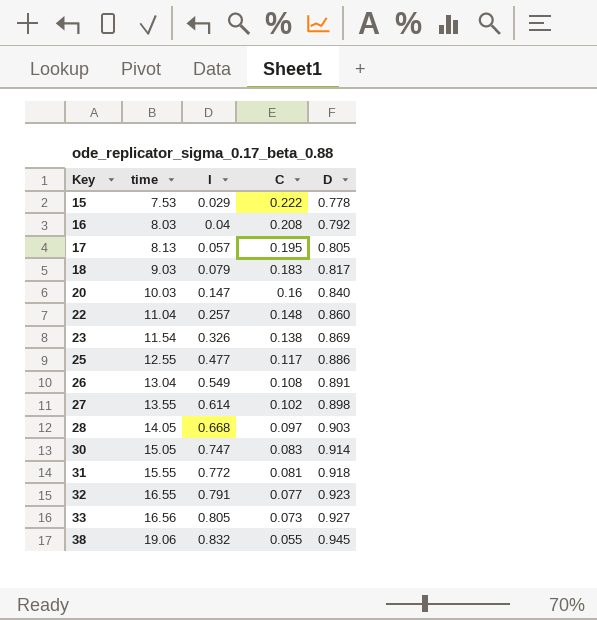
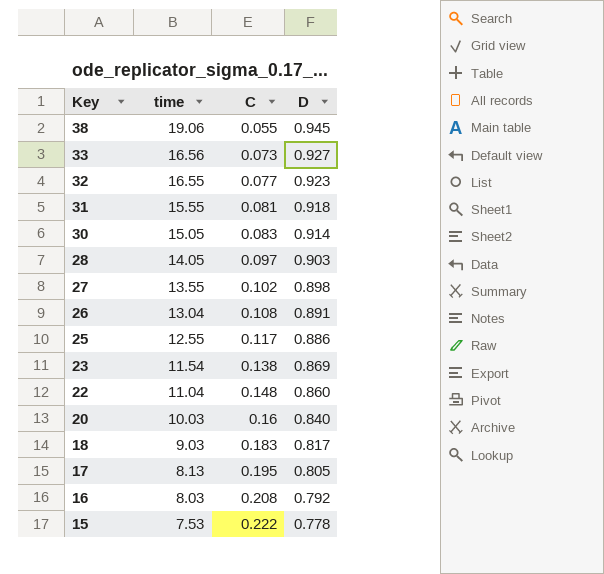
row order: Key ascending -> Key descending
column I | position: 3 -> none

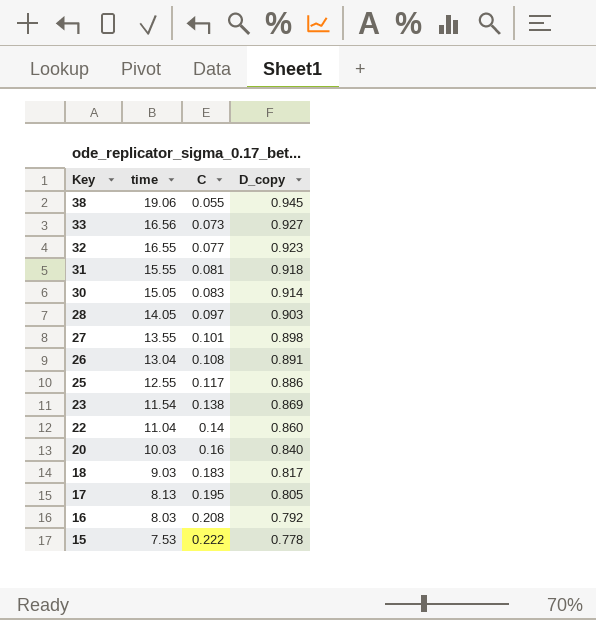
column name: D -> D_copy
27 | C: 0.102 -> 0.101
22 | C: 0.148 -> 0.14

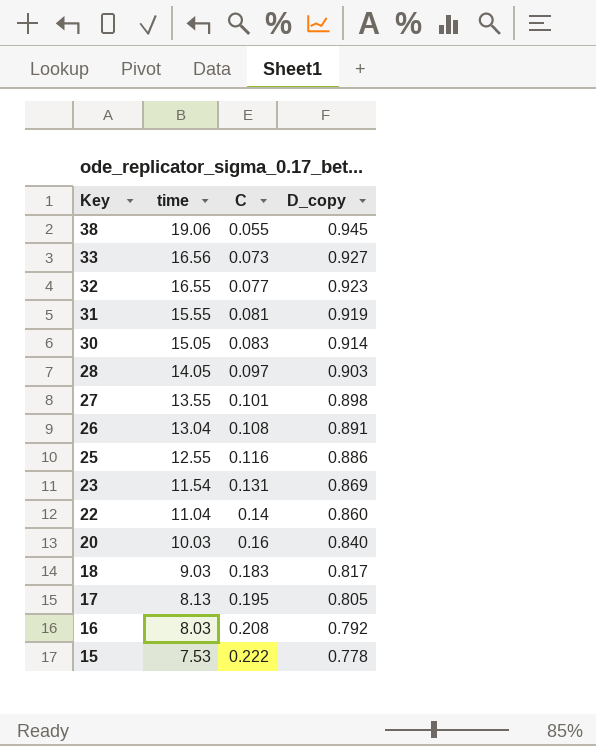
31 | D_copy: 0.918 -> 0.919
25 | C: 0.117 -> 0.116
23 | C: 0.138 -> 0.131

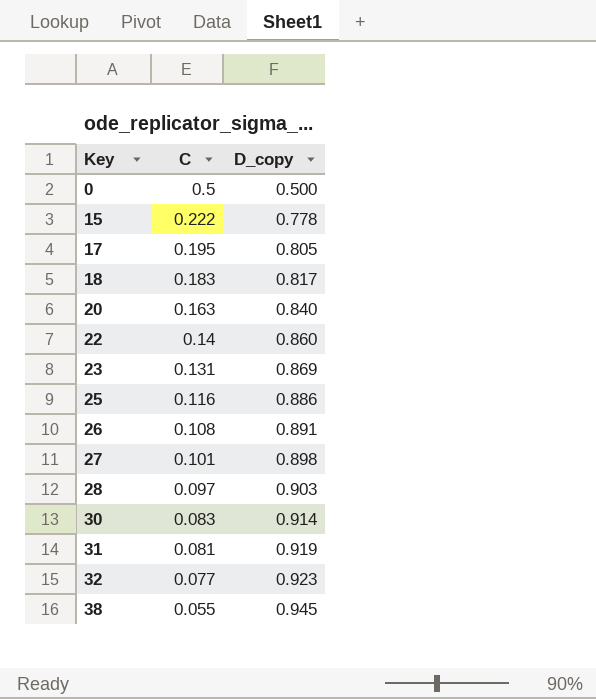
row order: Key descending -> Key ascending
column time | position: 2 -> none
row 33: 16.56 | 0.073 | 0.927 -> none
row 16: 8.03 | 0.208 | 0.792 -> none
row 0: none -> 0.5 | 0.500
20 | C: 0.16 -> 0.163

